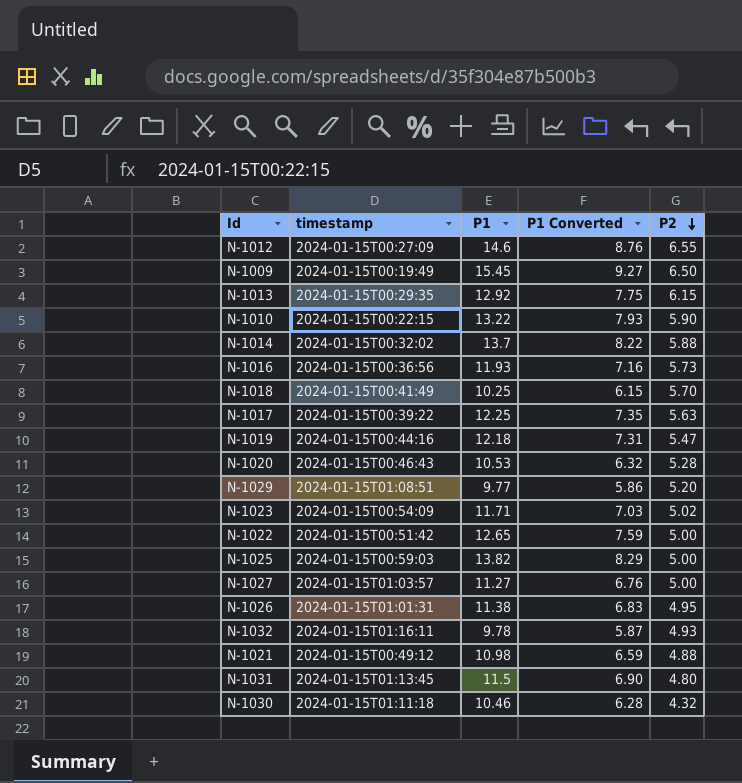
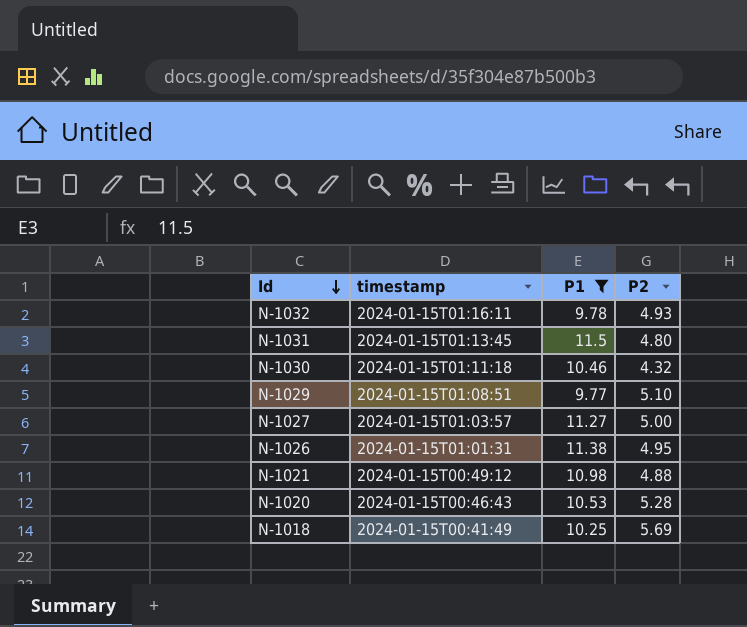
filter: none -> P1 <= 11.5
row order: P2 descending -> Id descending
column P1 Converted | formula: [P1] * 0.6 -> none
N-1029 | P2: 5.20 -> 5.10
N-1018 | P2: 5.70 -> 5.69

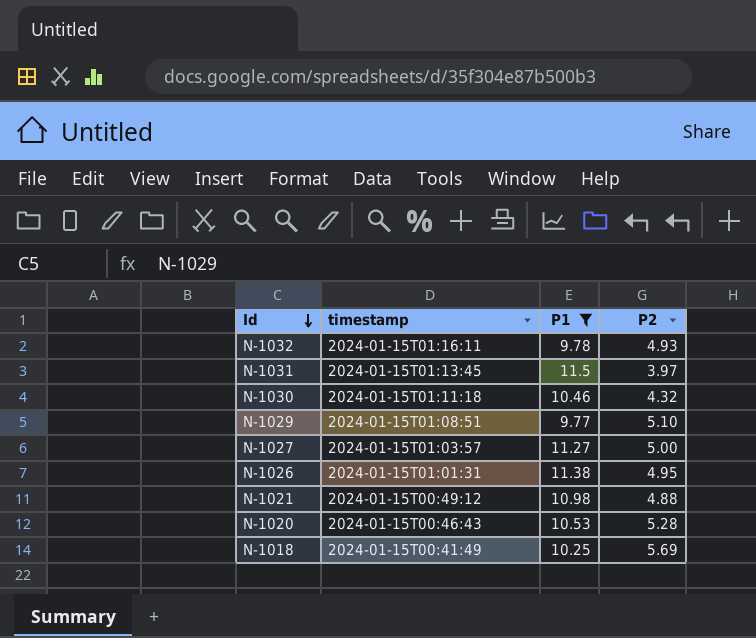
N-1031 | P2: 4.80 -> 3.97

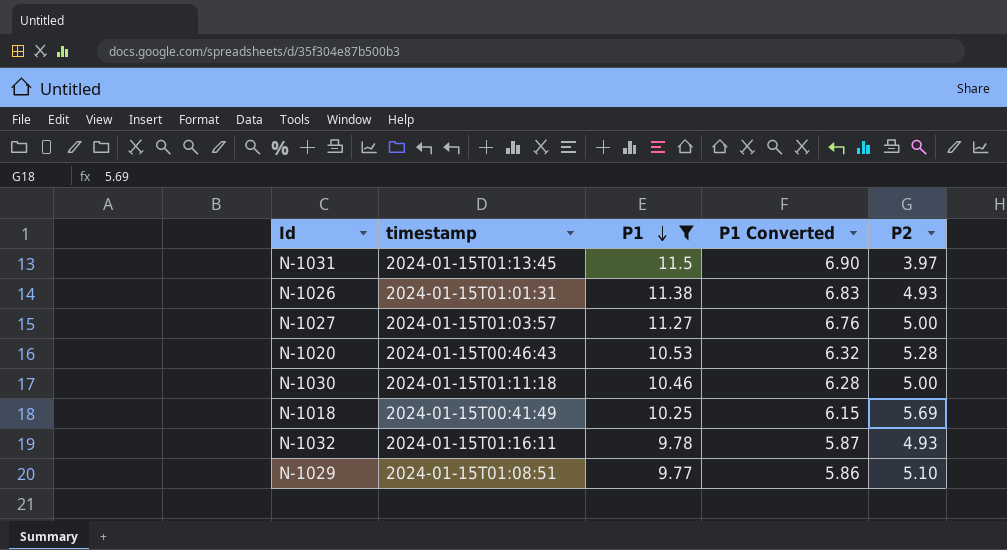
row order: Id descending -> P1 descending
column P1 Converted | formula: none -> [P1] * 0.6
row N-1021: 2024-01-15T00:49:12 | 10.98 | 4.88 -> none
N-1026 | P2: 4.95 -> 4.93
N-1030 | P2: 4.32 -> 5.00

